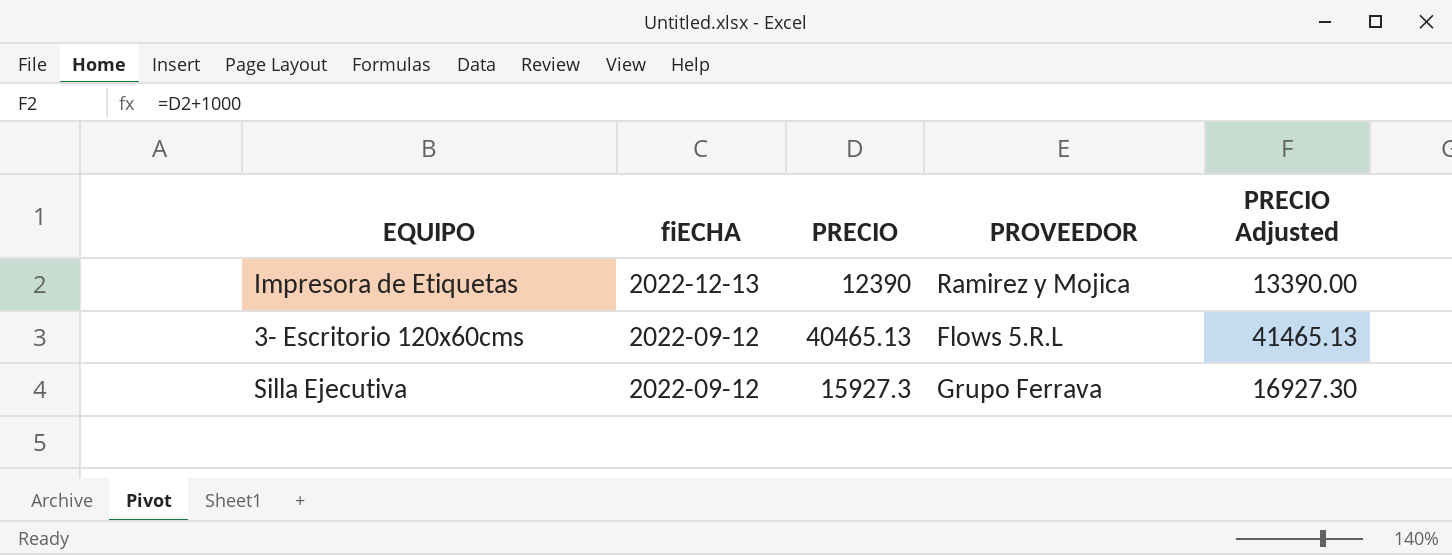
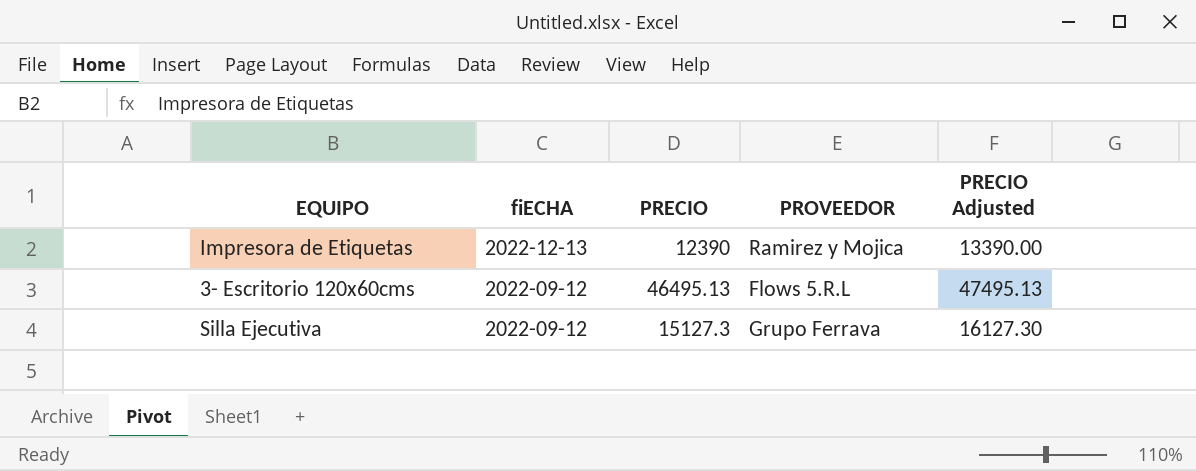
3- Escritorio 120x60cms | PRECIO: 40465.13 -> 46495.13
3- Escritorio 120x60cms | PRECIO Adjusted: 41465.13 -> 47495.13
Silla Ejecutiva | PRECIO: 15927.3 -> 15127.3
Silla Ejecutiva | PRECIO Adjusted: 16927.30 -> 16127.30

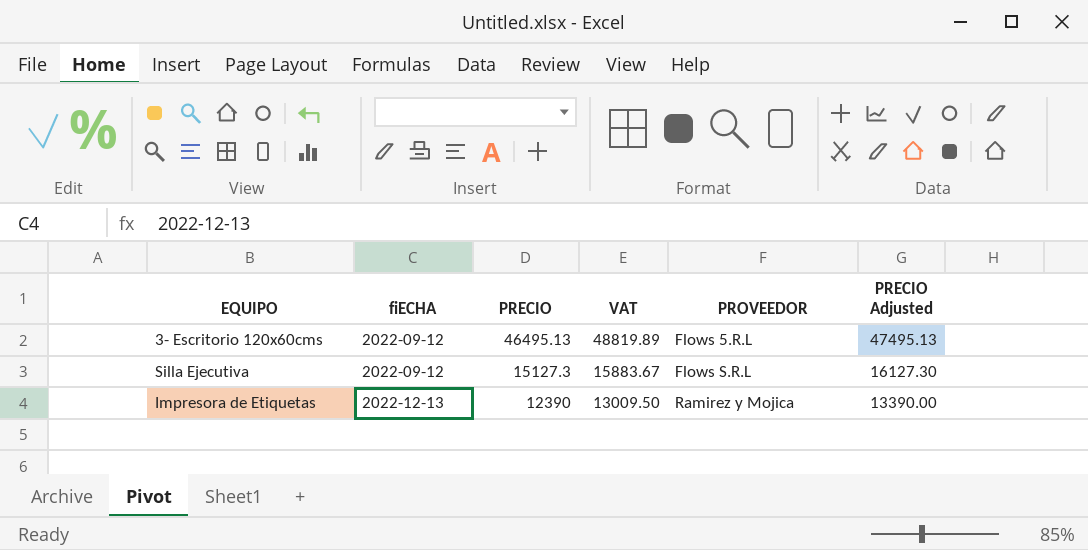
row order: fiECHA descending -> fiECHA ascending
column VAT | formula: none -> [PRECIO] * 1.05
Silla Ejecutiva | PROVEEDOR: Grupo Ferrava -> Flows S.R.L

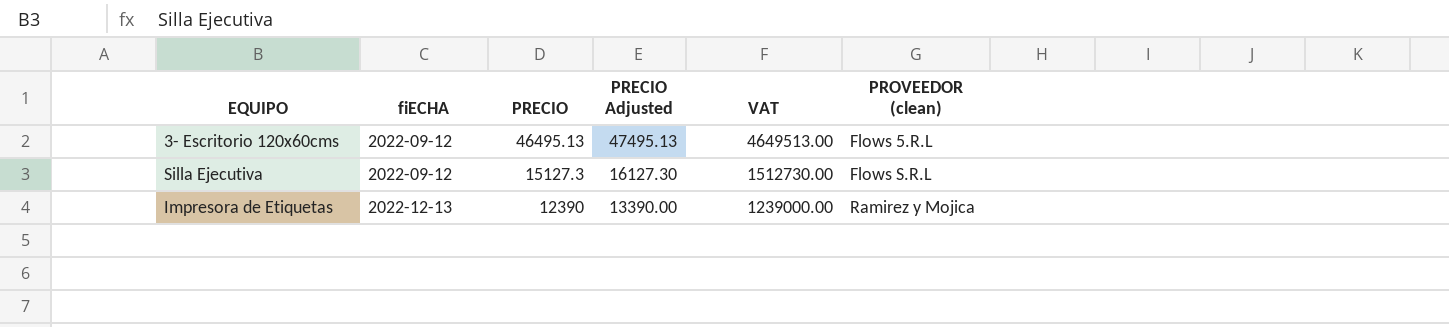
column PRECIO Adjusted | position: 6 -> 4
column VAT | formula: [PRECIO] * 1.05 -> [PRECIO] * 100
column name: PROVEEDOR -> PROVEEDOR (clean)

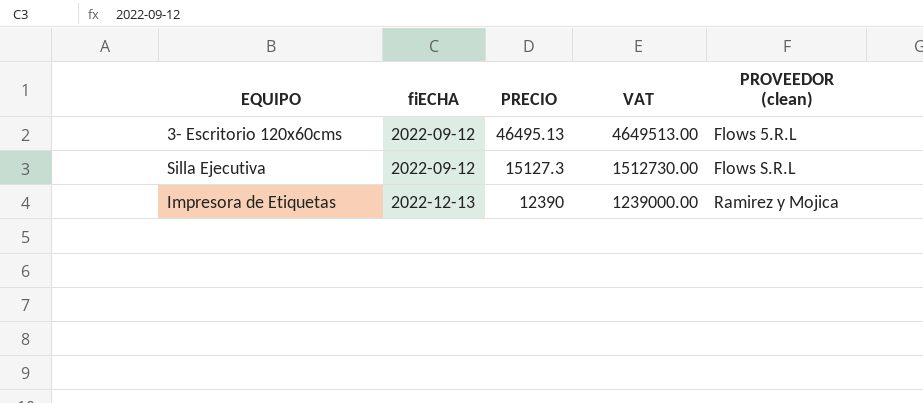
column PRECIO Adjusted | formula: [PRECIO] + 1000 -> none

